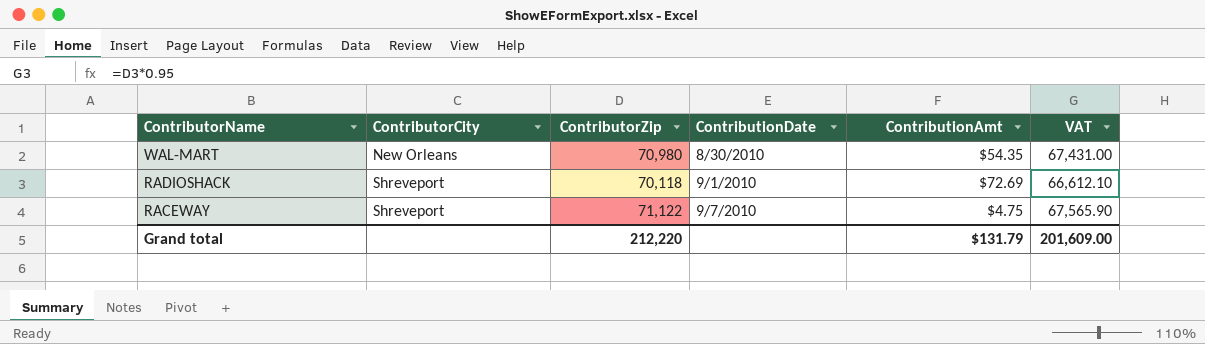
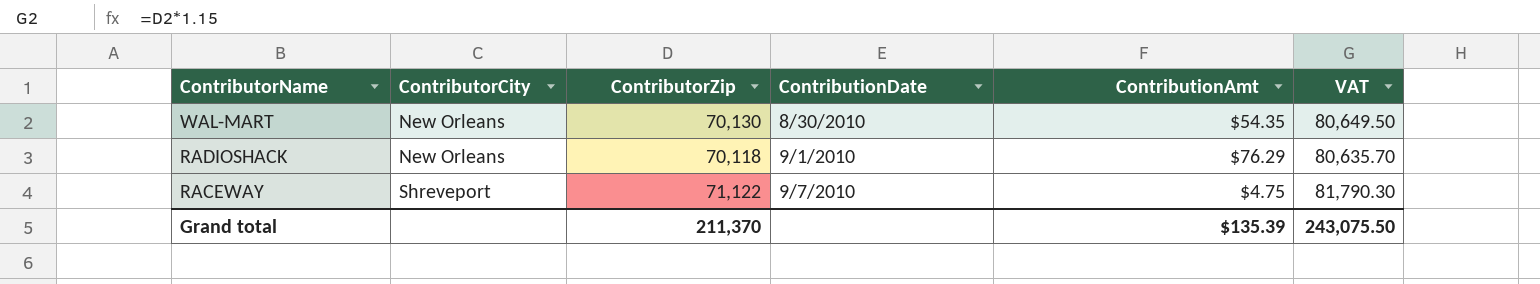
column VAT | formula: [ContributorZip] * 0.95 -> [ContributorZip] * 1.15
WAL-MART | ContributorZip: 70,980 -> 70,130
RADIOSHACK | ContributorCity: Shreveport -> New Orleans
RADIOSHACK | ContributionAmt: $72.69 -> $76.29
Grand total | ContributorZip: 212,220 -> 211,370
Grand total | ContributionAmt: $131.79 -> $135.39
Grand total | VAT: 201,609.00 -> 243,075.50

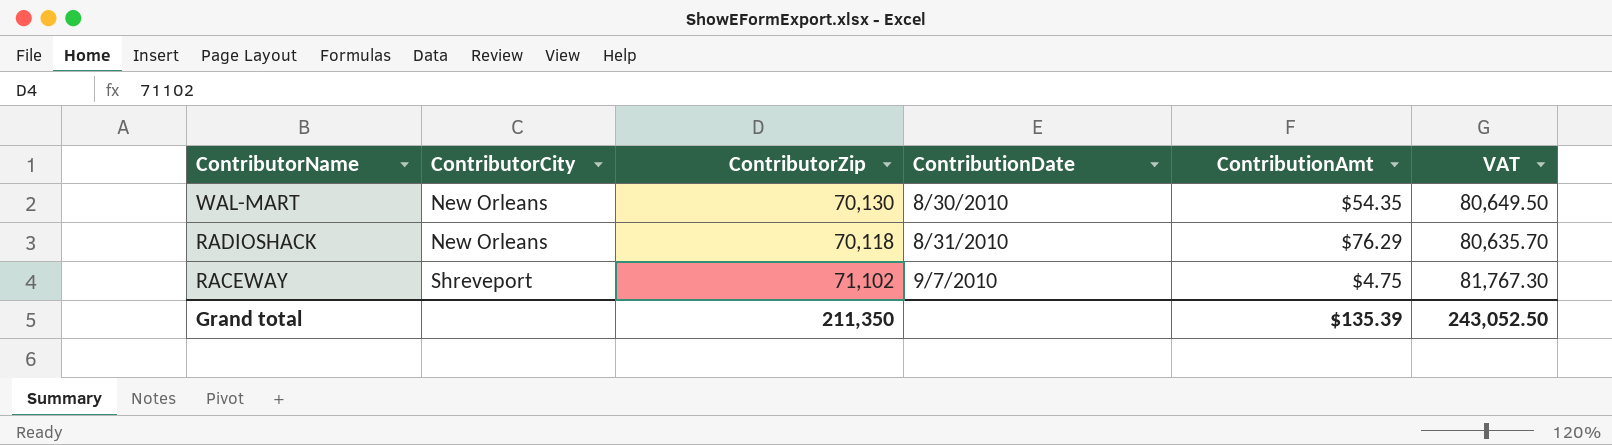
RADIOSHACK | ContributionDate: 9/1/2010 -> 8/31/2010
RACEWAY | ContributorZip: 71,122 -> 71,102
RACEWAY | VAT: 81,790.30 -> 81,767.30
Grand total | ContributorZip: 211,370 -> 211,350
Grand total | VAT: 243,075.50 -> 243,052.50

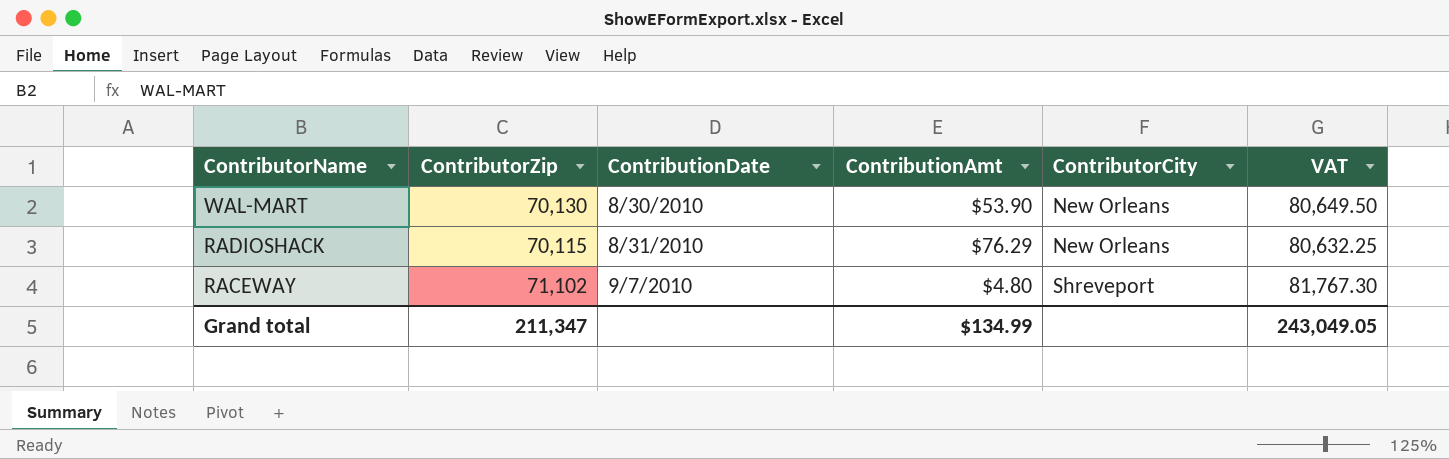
column ContributorCity | position: 2 -> 5
WAL-MART | ContributionAmt: $54.35 -> $53.90
RADIOSHACK | ContributorZip: 70,118 -> 70,115
RADIOSHACK | VAT: 80,635.70 -> 80,632.25
RACEWAY | ContributionAmt: $4.75 -> $4.80
Grand total | ContributorZip: 211,350 -> 211,347
Grand total | ContributionAmt: $135.39 -> $134.99
Grand total | VAT: 243,052.50 -> 243,049.05

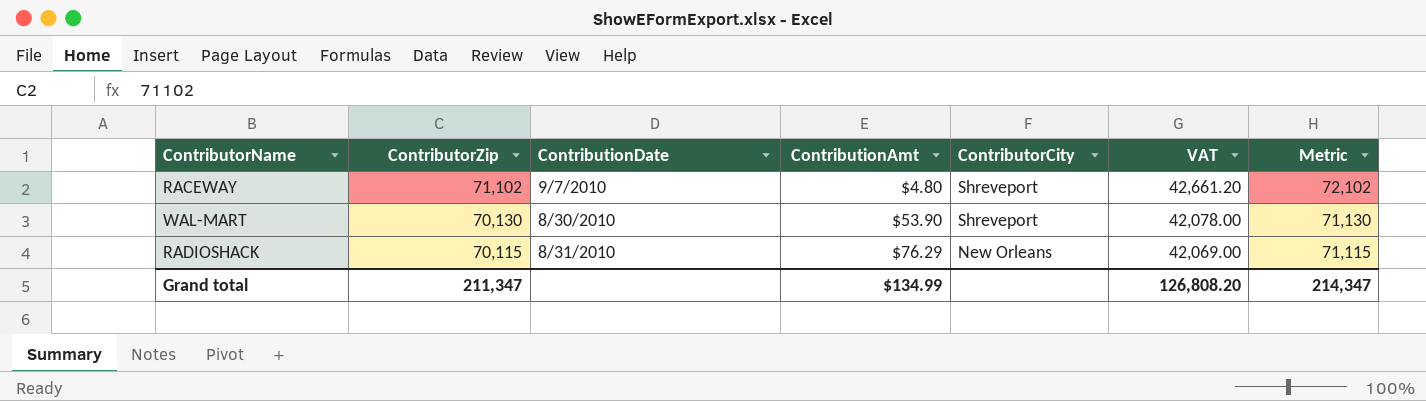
row order: ContributorName descending -> ContributorZip descending
column VAT | formula: [ContributorZip] * 1.15 -> [ContributorZip] * 0.6
column Metric | formula: none -> [ContributorZip] + 1000
WAL-MART | ContributorCity: New Orleans -> Shreveport
Grand total | VAT: 243,049.05 -> 126,808.20

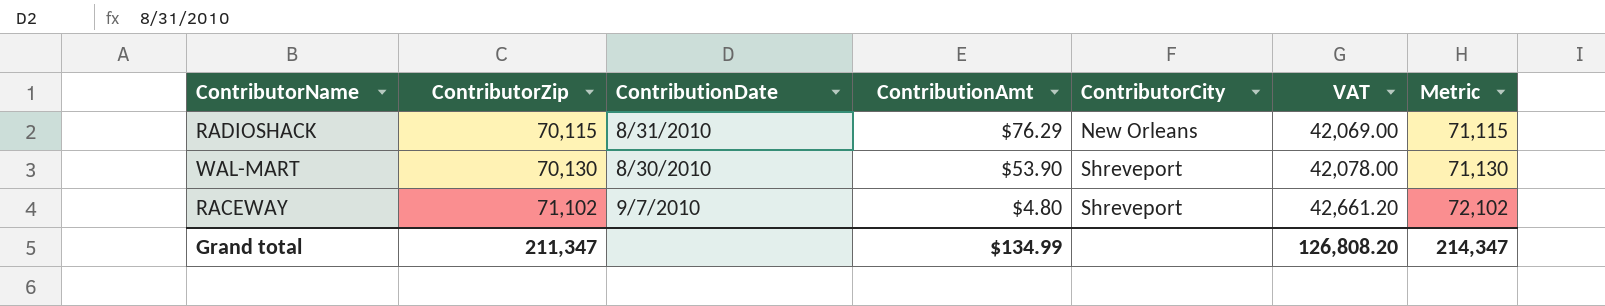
row order: ContributorZip descending -> ContributorZip ascending

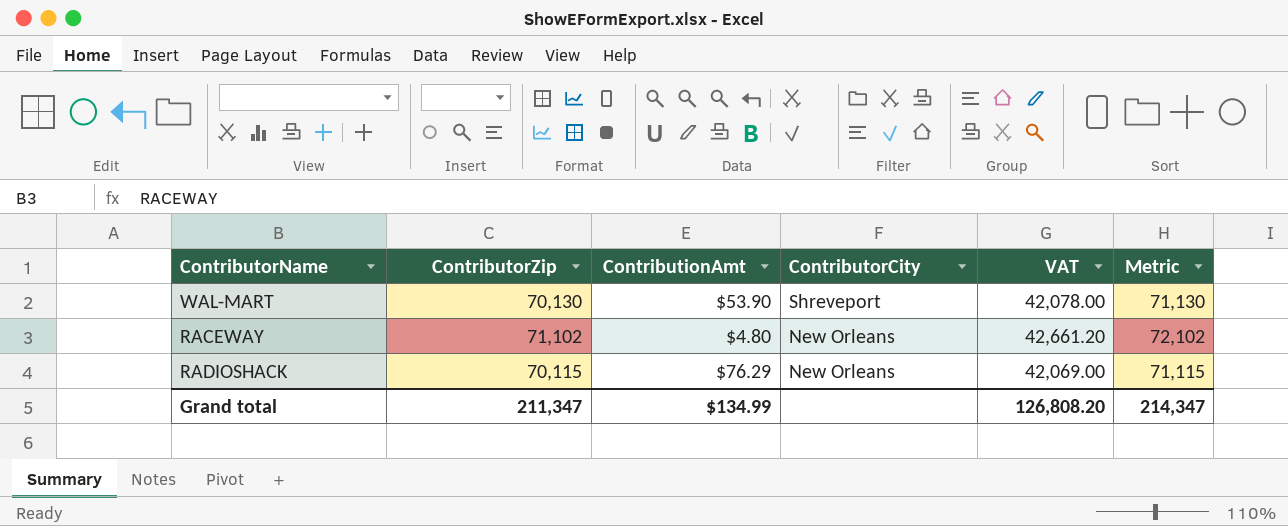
row order: ContributorZip ascending -> ContributorCity descending
column ContributionDate | position: 3 -> none
RACEWAY | ContributorCity: Shreveport -> New Orleans

